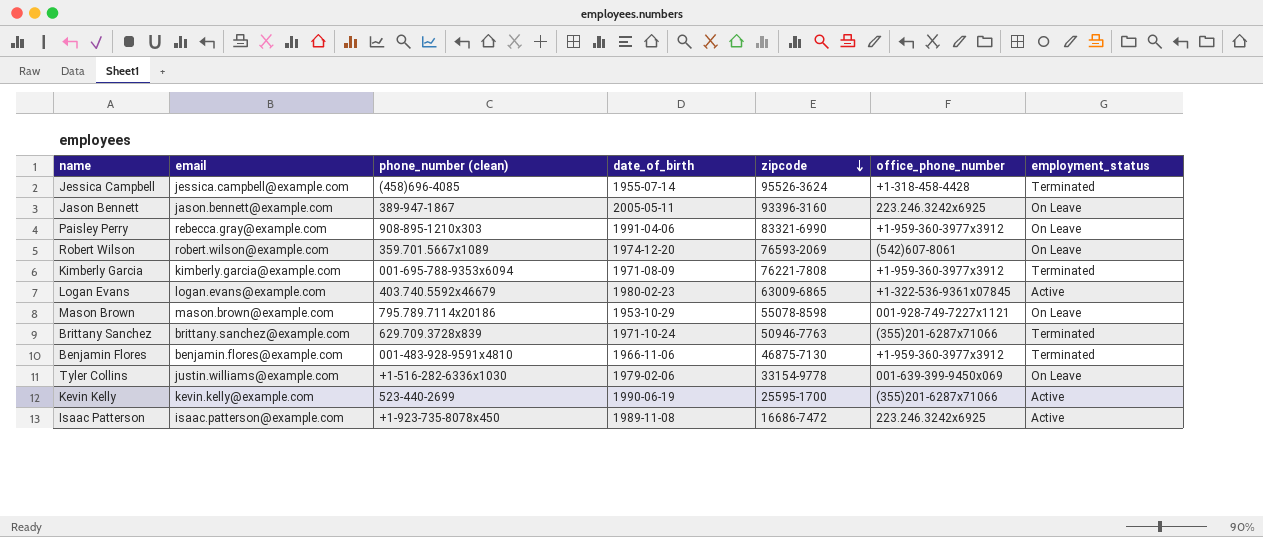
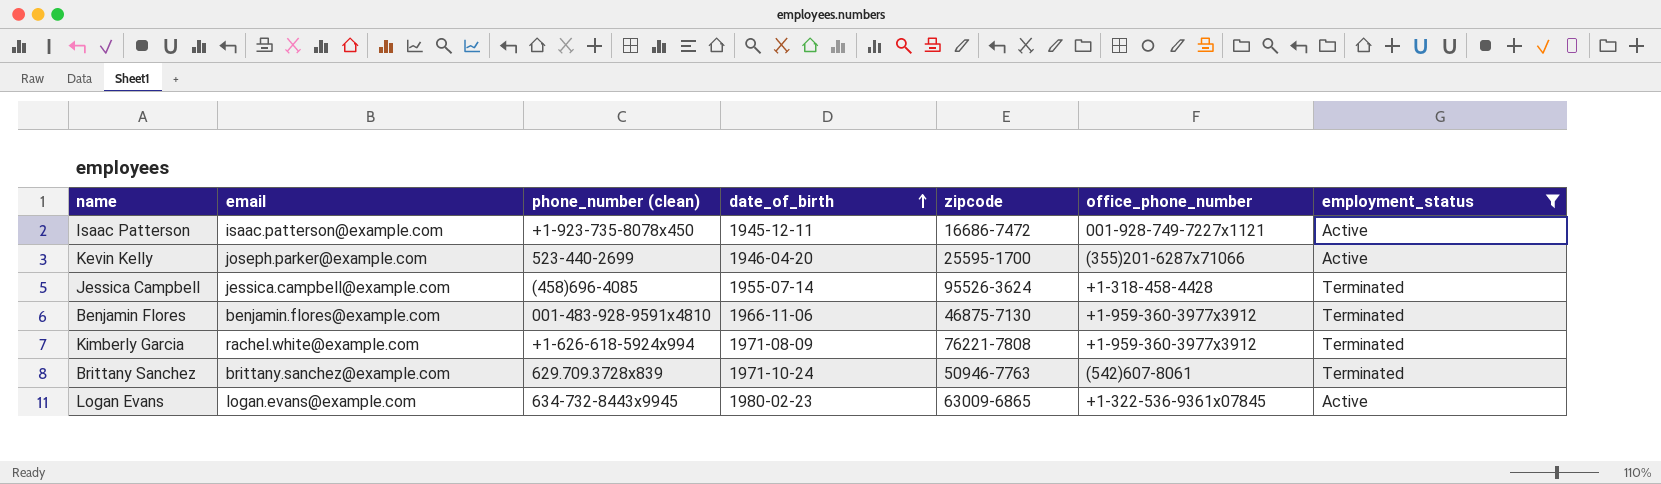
filter: none -> employment_status != On Leave
row order: zipcode descending -> date_of_birth ascending
Isaac Patterson | date_of_birth: 1989-11-08 -> 1945-12-11
Isaac Patterson | office_phone_number: 223.246.3242x6925 -> 001-928-749-7227x1121
Kevin Kelly | email: kevin.kelly@example.com -> joseph.parker@example.com
Kevin Kelly | date_of_birth: 1990-06-19 -> 1946-04-20
Kimberly Garcia | email: kimberly.garcia@example.com -> rachel.white@example.com
Kimberly Garcia | phone_number (clean): 001-695-788-9353x6094 -> +1-626-618-5924x994
Brittany Sanchez | office_phone_number: (355)201-6287x71066 -> (542)607-8061
Logan Evans | phone_number (clean): 403.740.5592x46679 -> 634-732-8443x9945

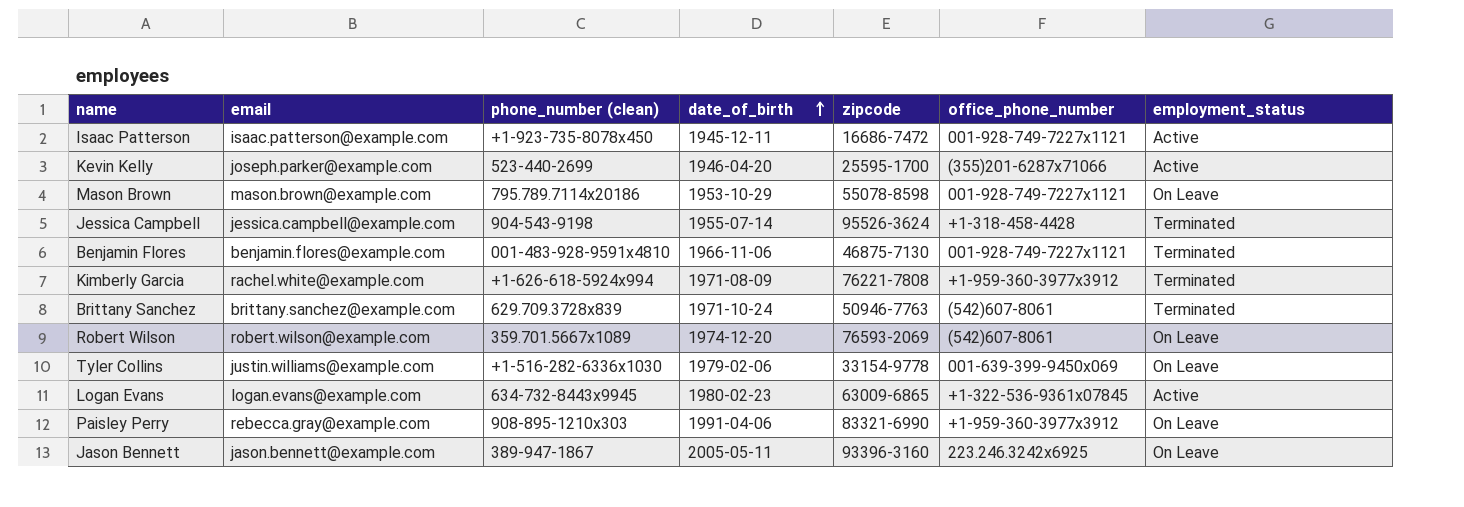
filter: employment_status != On Leave -> none
Jessica Campbell | phone_number (clean): (458)696-4085 -> 904-543-9198
Benjamin Flores | office_phone_number: +1-959-360-3977x3912 -> 001-928-749-7227x1121

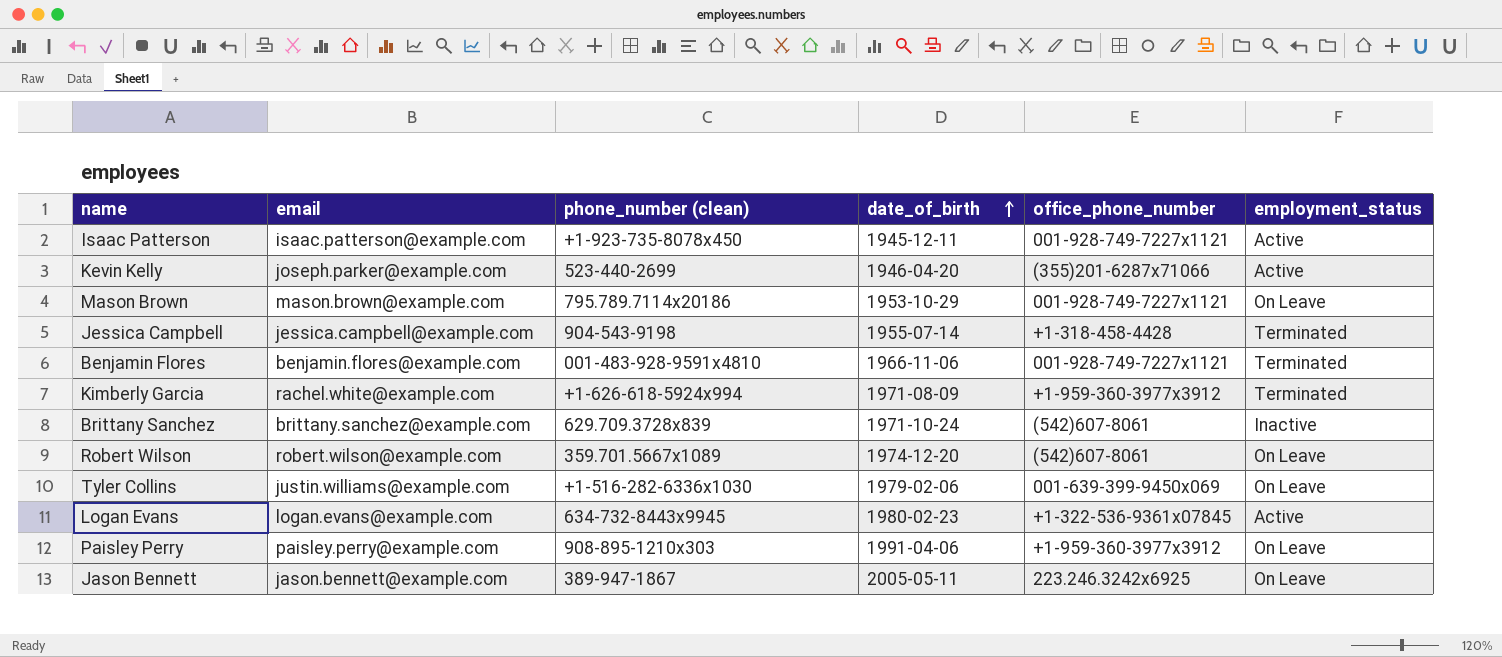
column zipcode | position: 5 -> none
Brittany Sanchez | employment_status: Terminated -> Inactive
Paisley Perry | email: rebecca.gray@example.com -> paisley.perry@example.com

